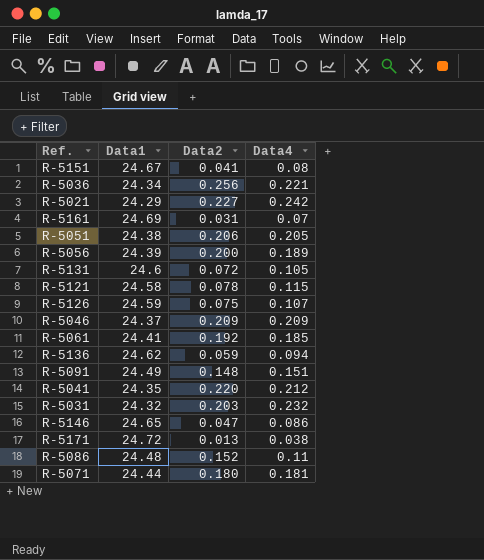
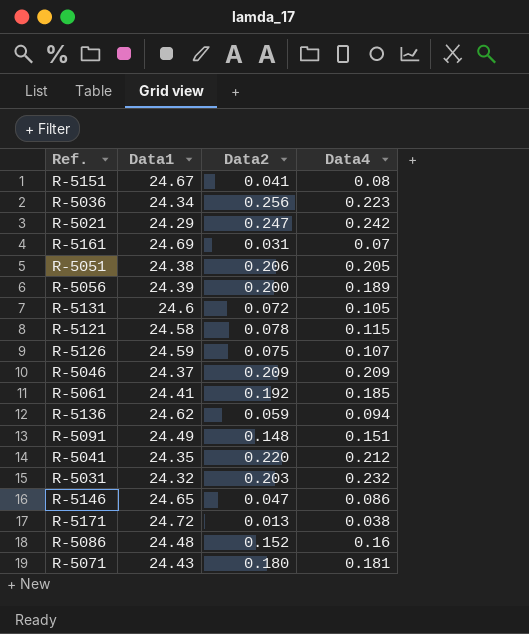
R-5036 | Data4: 0.221 -> 0.223
R-5021 | Data2: 0.227 -> 0.247
R-5086 | Data4: 0.11 -> 0.16
R-5071 | Data1: 24.44 -> 24.43

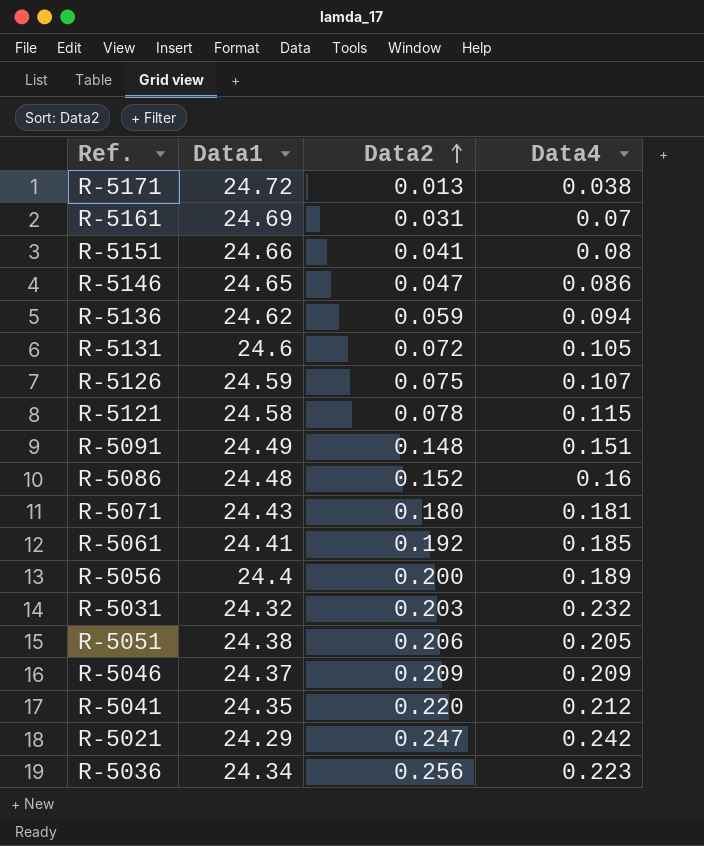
row order: none -> Data2 ascending
R-5151 | Data1: 24.67 -> 24.66
R-5056 | Data1: 24.39 -> 24.4

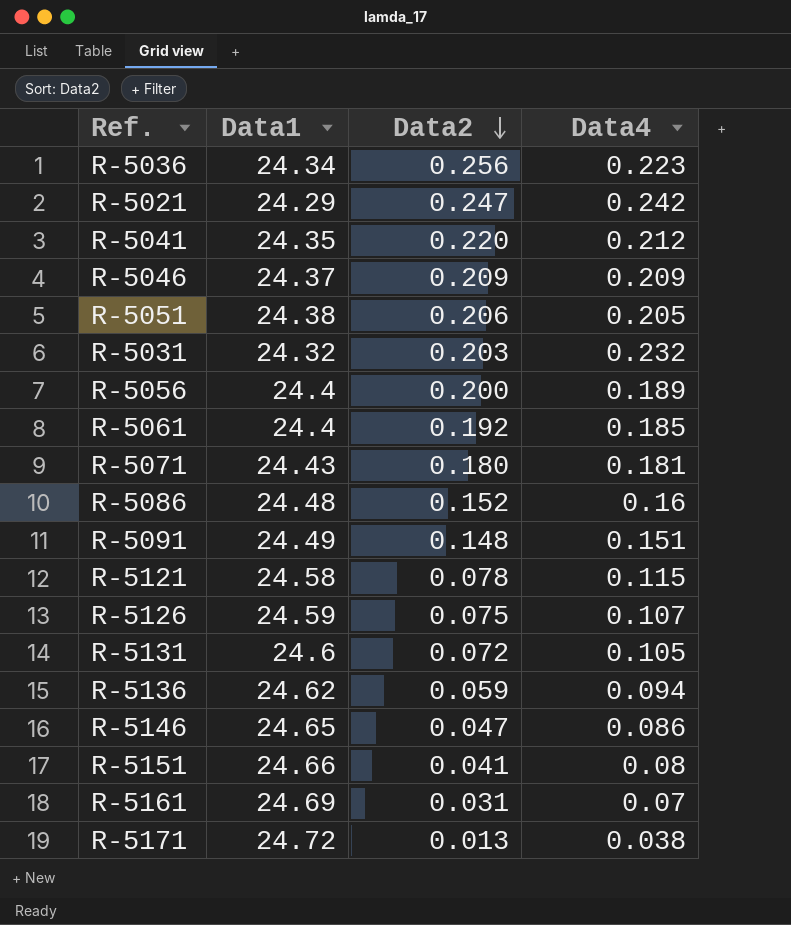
row order: Data2 ascending -> Data2 descending
R-5061 | Data1: 24.41 -> 24.4

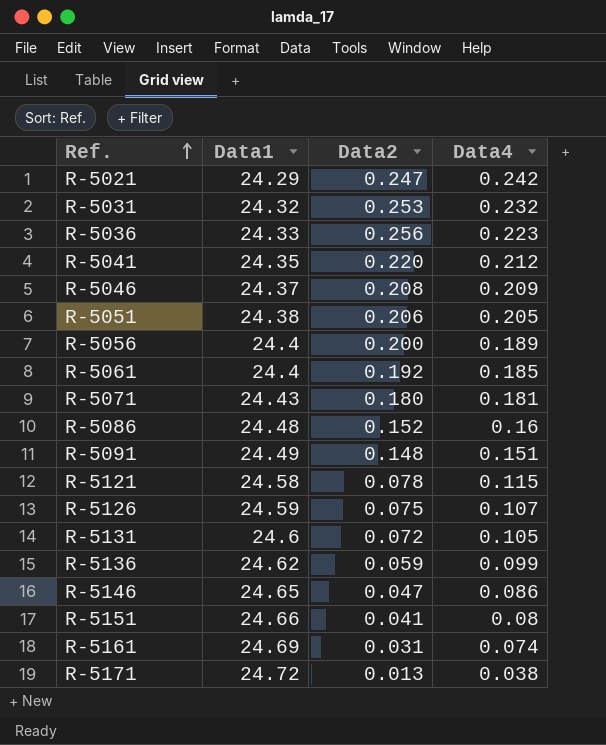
row order: Data2 descending -> Ref. ascending
R-5031 | Data2: 0.203 -> 0.253
R-5036 | Data1: 24.34 -> 24.33
R-5046 | Data2: 0.209 -> 0.208
R-5136 | Data4: 0.094 -> 0.099
R-5161 | Data4: 0.07 -> 0.074

